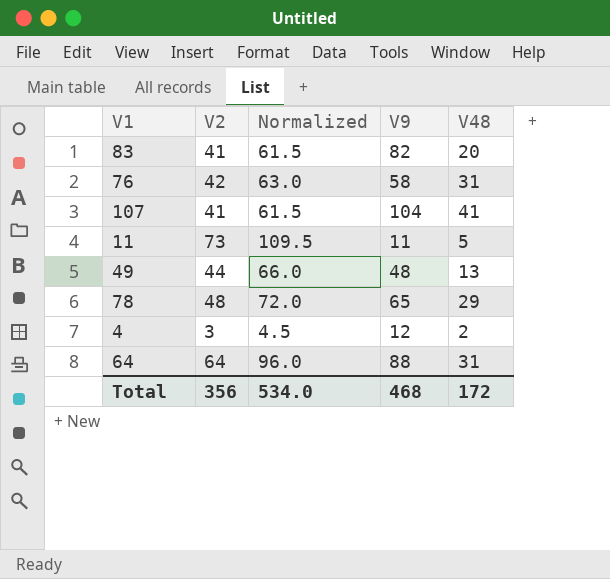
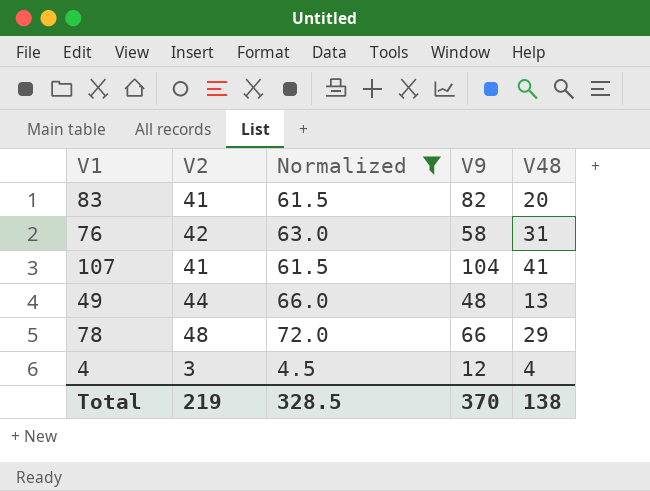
filter: none -> Normalized <= 72.0
78 | V9: 65 -> 66
4 | V48: 2 -> 4
Total | V2: 356 -> 219
Total | Normalized: 534.0 -> 328.5
Total | V9: 468 -> 370
Total | V48: 172 -> 138

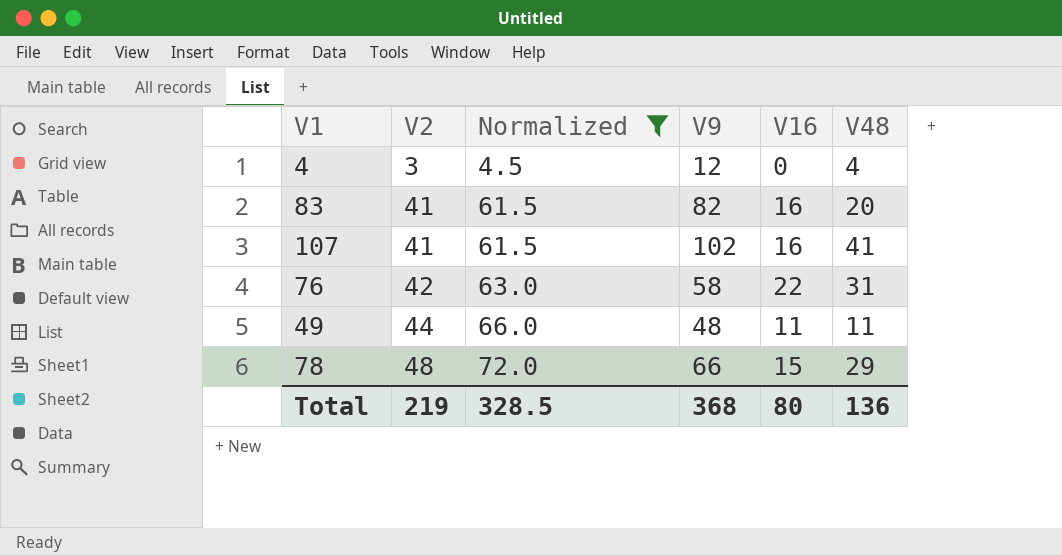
row order: none -> V2 ascending
column V16 | position: none -> 5
107 | V9: 104 -> 102
49 | V48: 13 -> 11
Total | V9: 370 -> 368
Total | V48: 138 -> 136

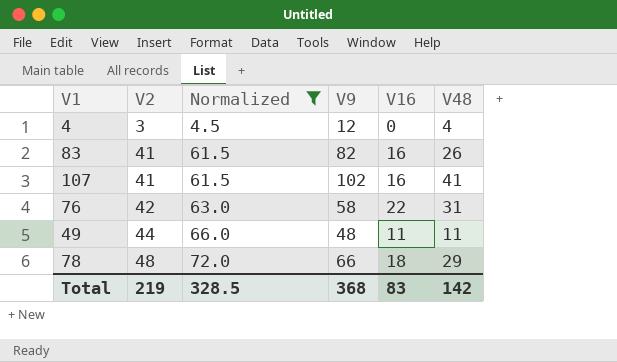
83 | V48: 20 -> 26
78 | V16: 15 -> 18
Total | V16: 80 -> 83
Total | V48: 136 -> 142

